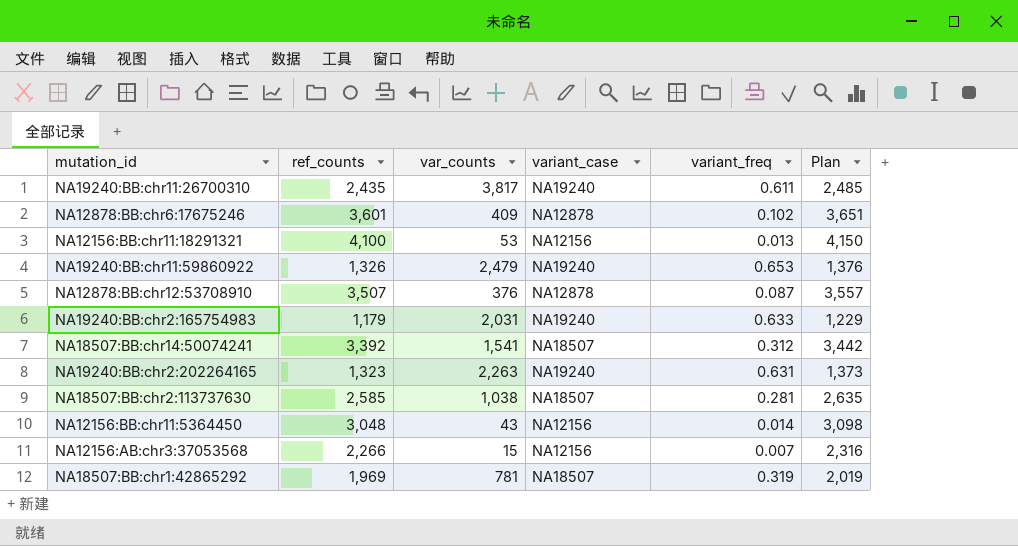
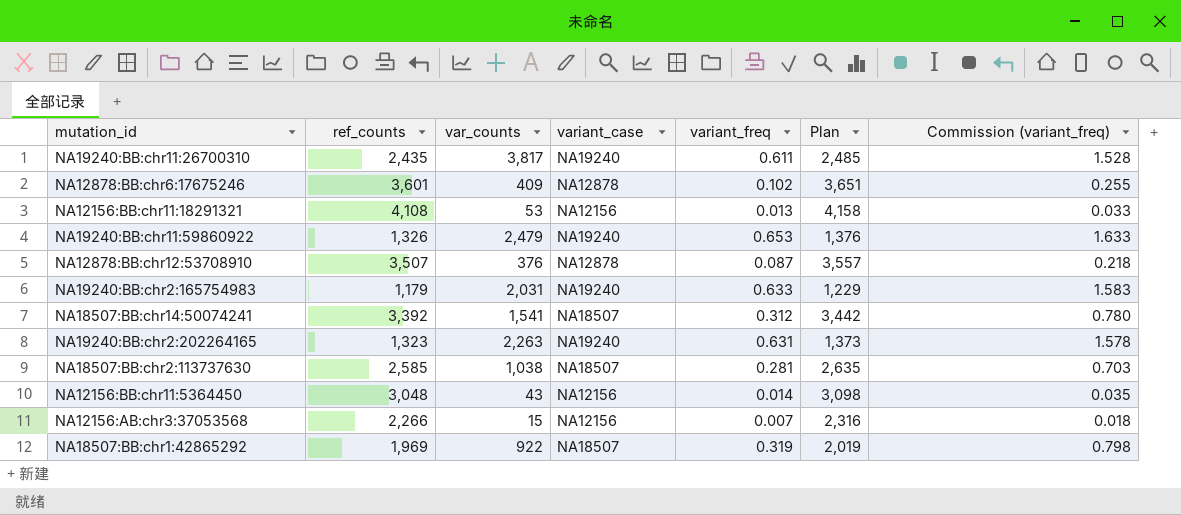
column Commission (variant_freq) | formula: none -> [variant_freq] * 2.5
NA12156:BB:chr11:18291321 | ref_counts: 4,100 -> 4,108
NA12156:BB:chr11:18291321 | Plan: 4,150 -> 4,158
NA18507:BB:chr1:42865292 | var_counts: 781 -> 922

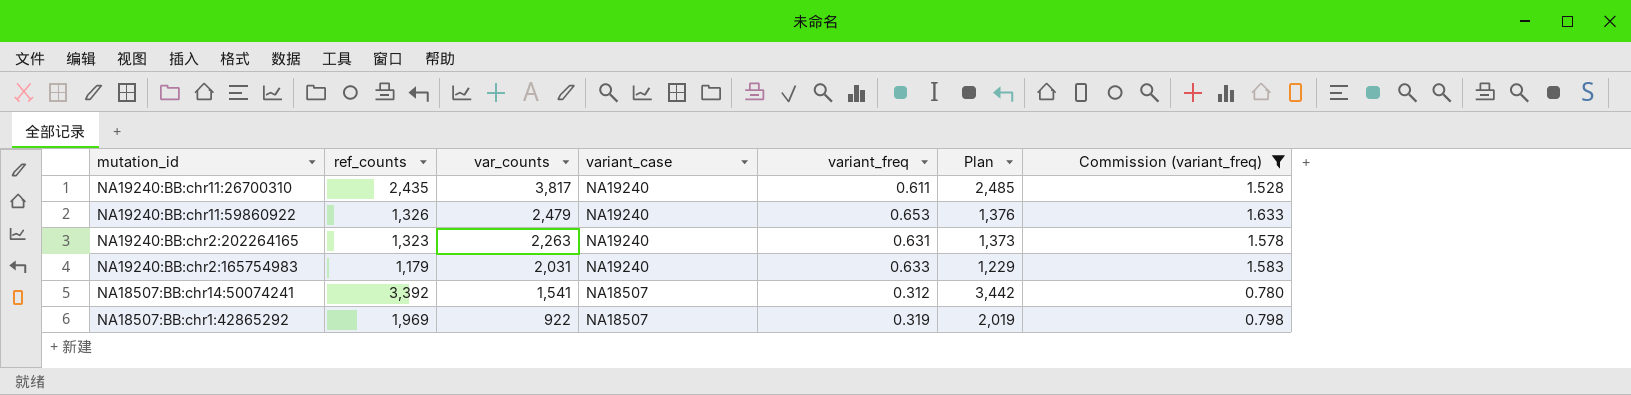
filter: none -> Commission (variant_freq) >= 0.780
row order: none -> var_counts descending

